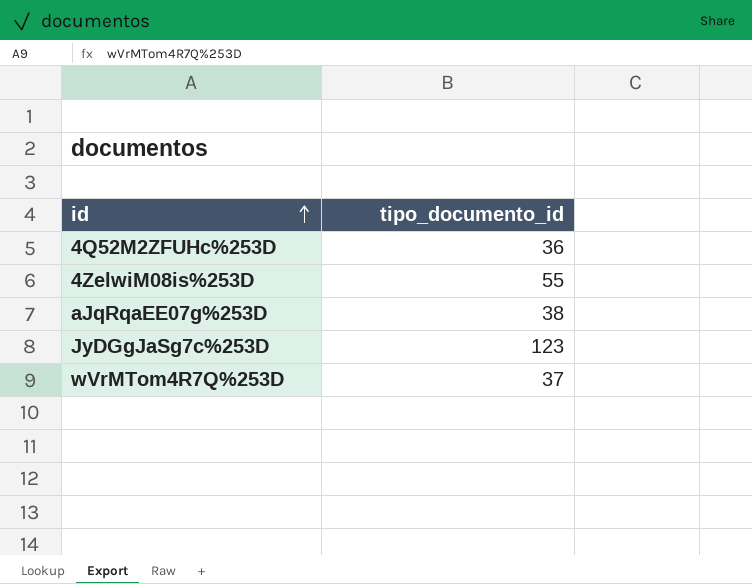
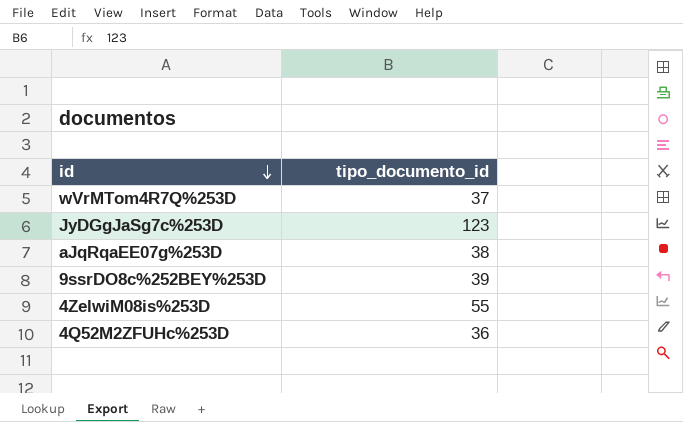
row order: id ascending -> id descending
row 9ssrDO8c%252BEY%253D: none -> 39

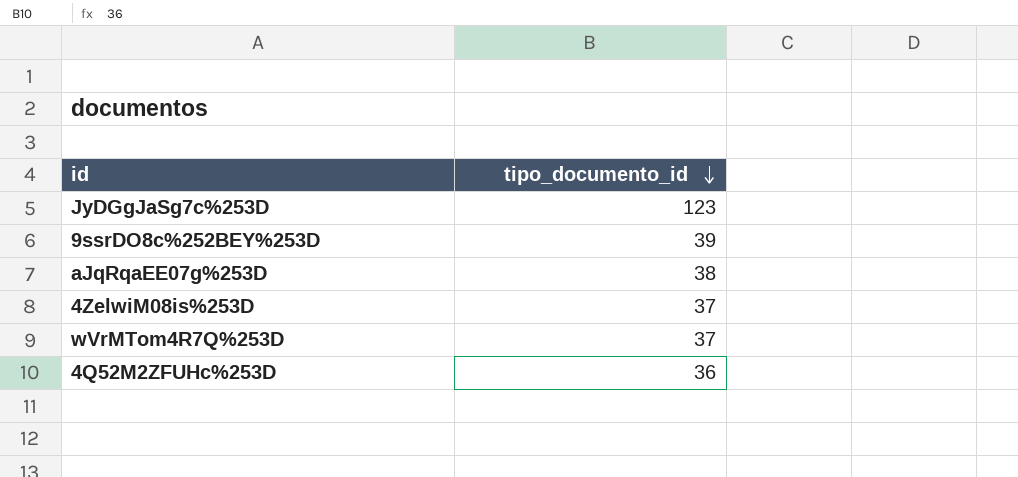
row order: id descending -> tipo_documento_id descending
4ZelwiM08is%253D | tipo_documento_id: 55 -> 37

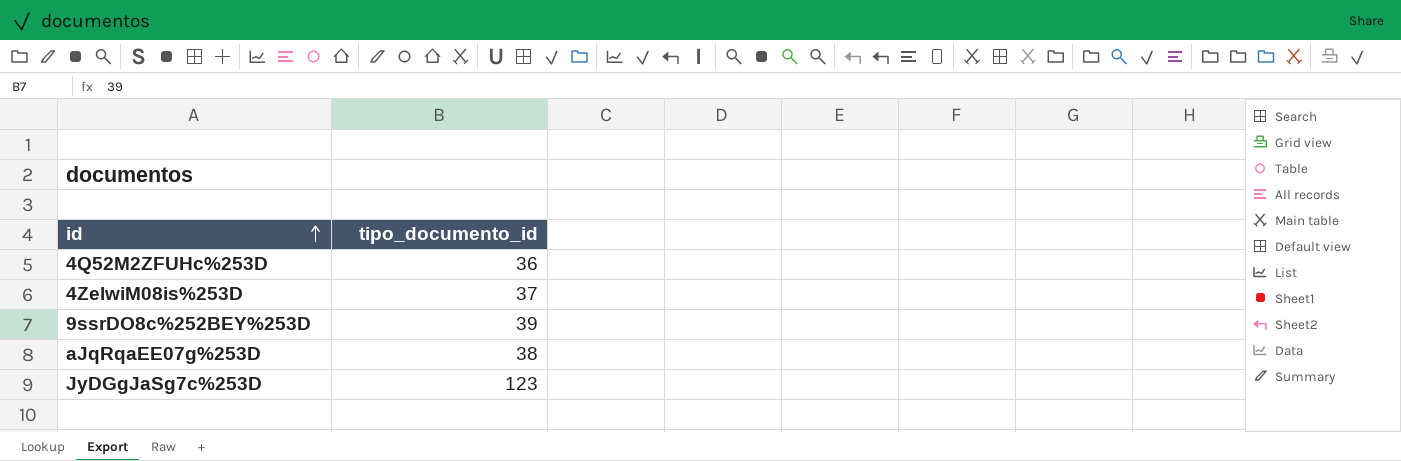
row order: tipo_documento_id descending -> id ascending
row wVrMTom4R7Q%253D: 37 -> none

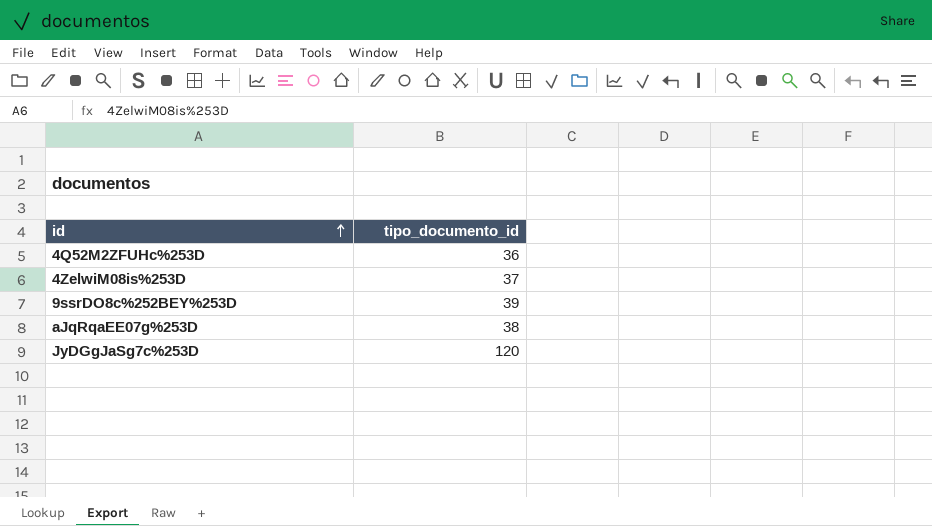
JyDGgJaSg7c%253D | tipo_documento_id: 123 -> 120

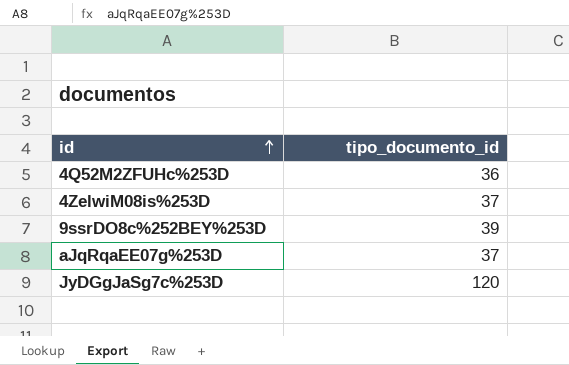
aJqRqaEE07g%253D | tipo_documento_id: 38 -> 37

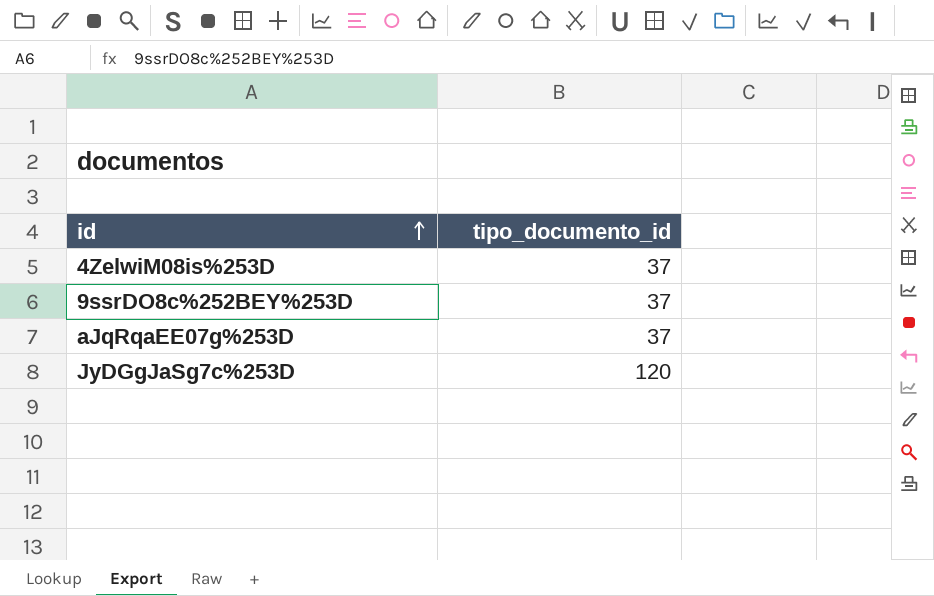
row 4Q52M2ZFUHc%253D: 36 -> none
9ssrDO8c%252BEY%253D | tipo_documento_id: 39 -> 37

